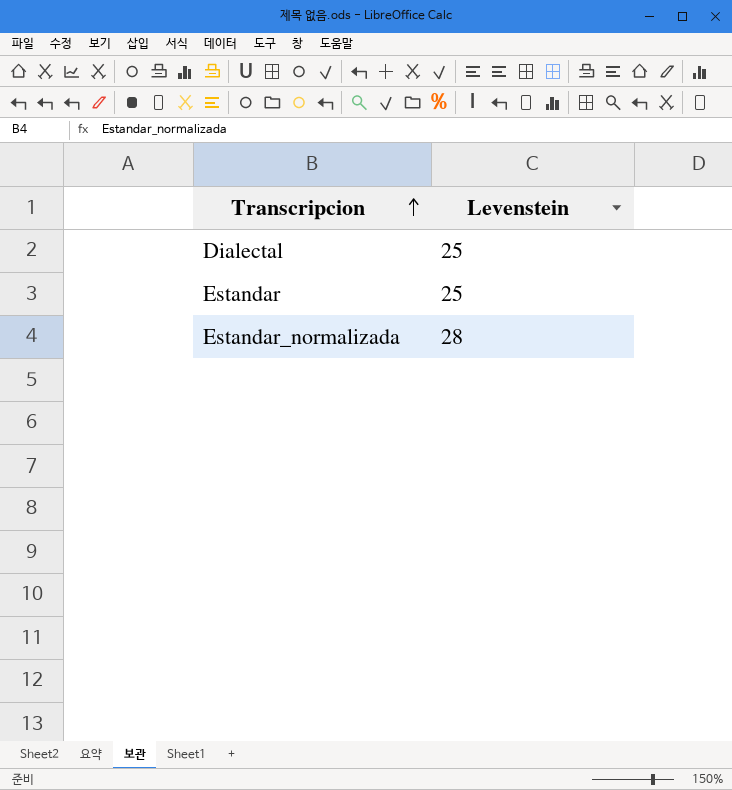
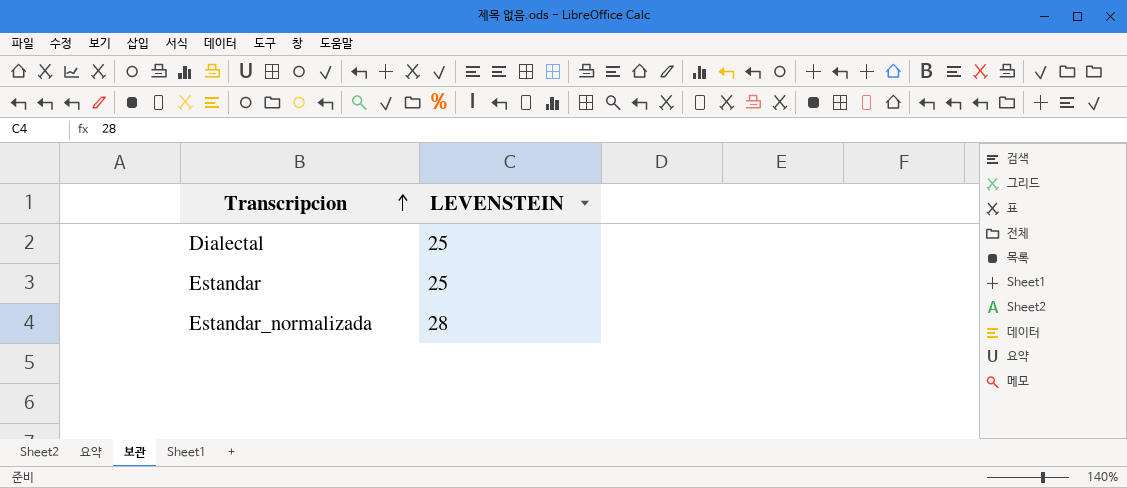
column name: Levenstein -> LEVENSTEIN

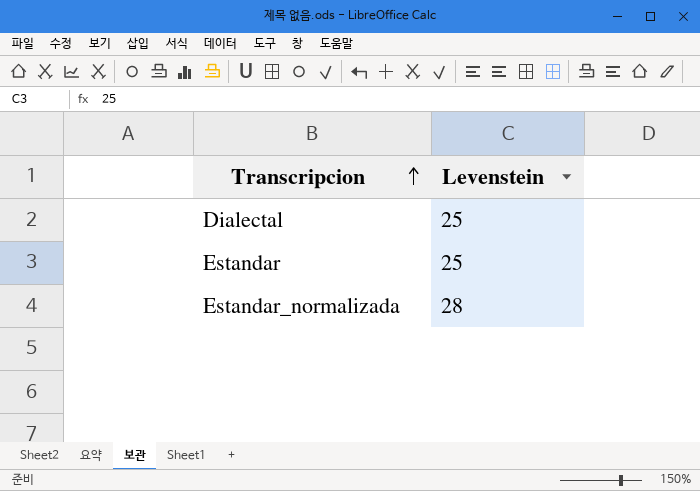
column name: LEVENSTEIN -> Levenstein

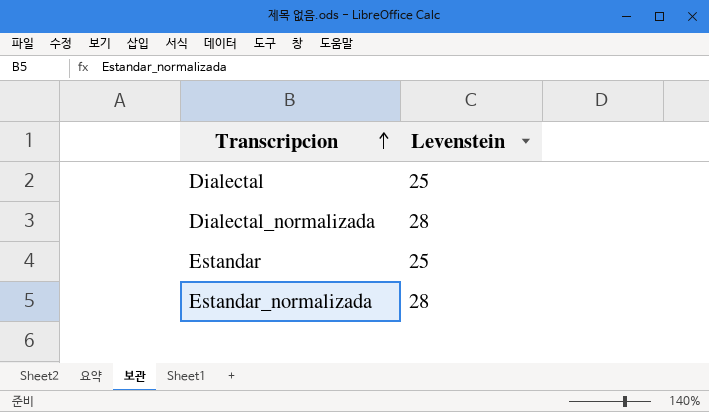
row Dialectal_normalizada: none -> 28

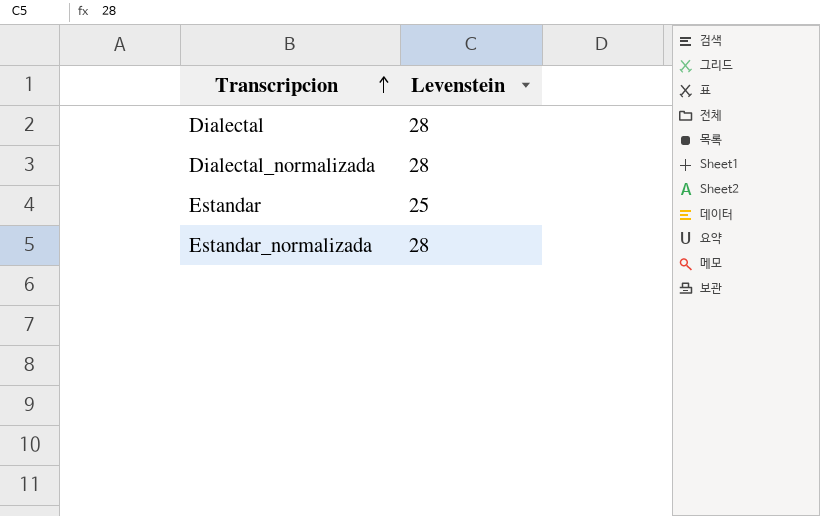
Dialectal | Levenstein: 25 -> 28

